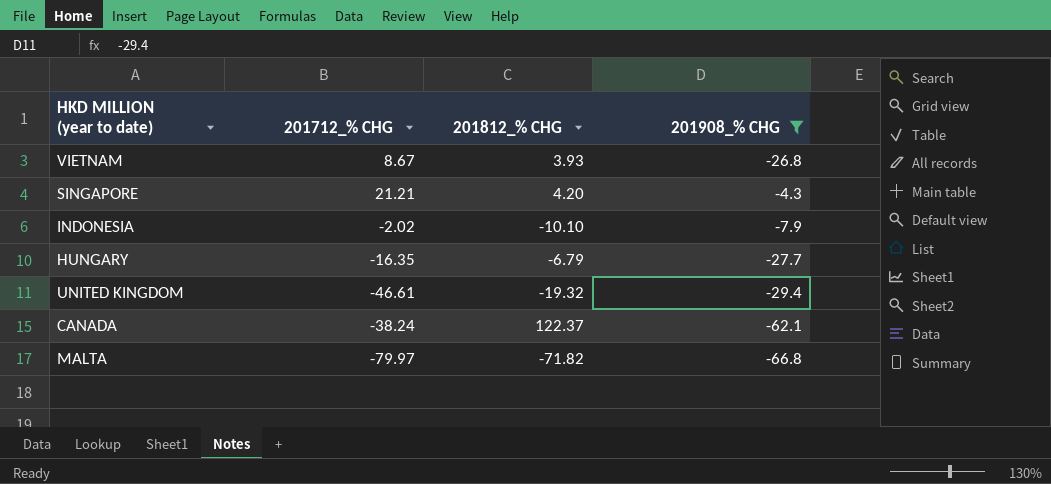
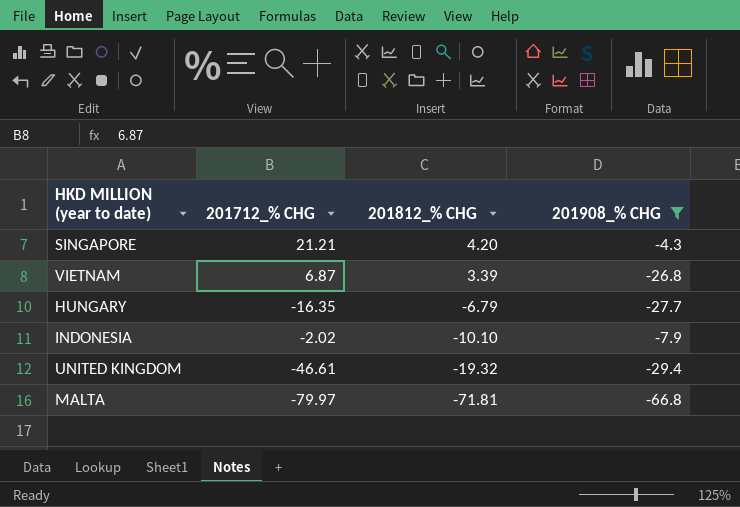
row order: none -> 201812_% CHG descending
row CANADA: -38.24 | 122.37 | -62.1 -> none
VIETNAM | 201712_% CHG: 8.67 -> 6.87
VIETNAM | 201812_% CHG: 3.93 -> 3.39
MALTA | 201812_% CHG: -71.82 -> -71.81

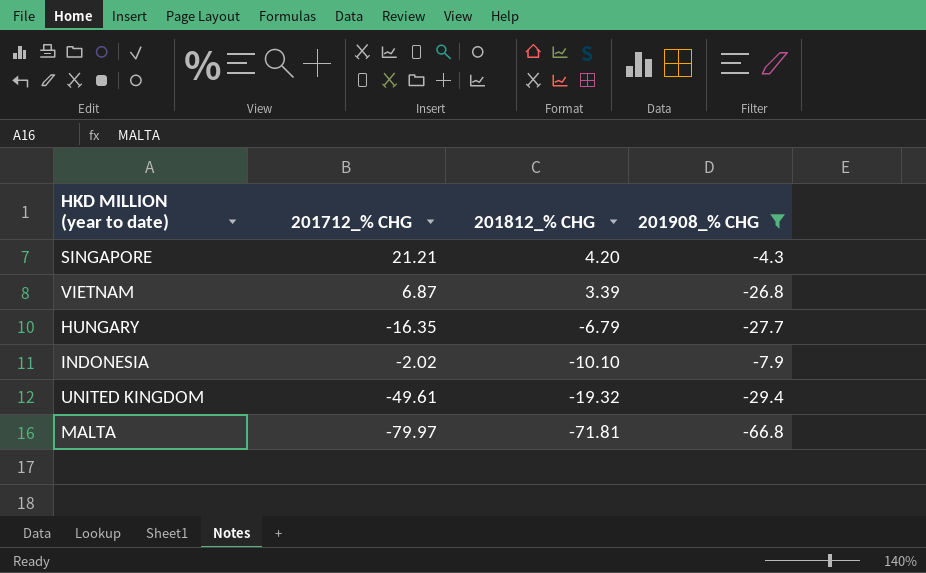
UNITED KINGDOM | 201712_% CHG: -46.61 -> -49.61

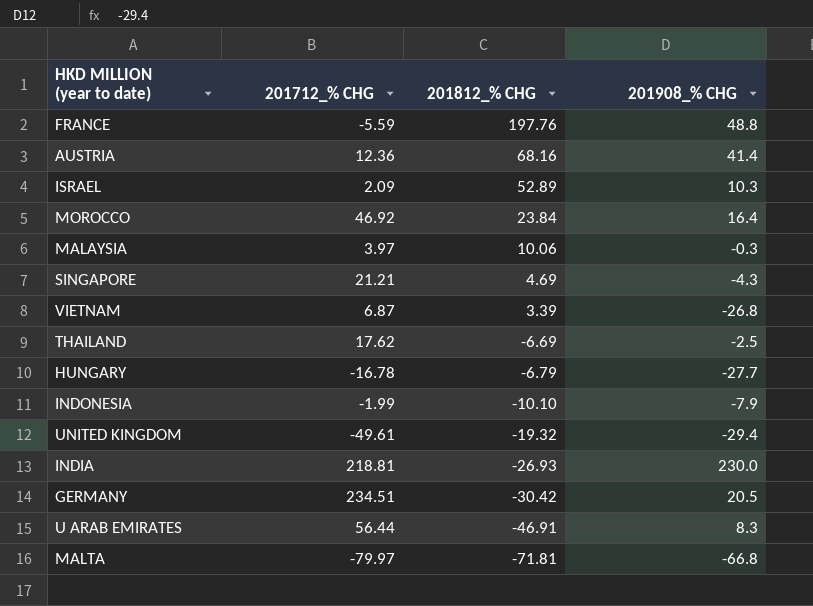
filter: 201908_% CHG <= -4.3 -> none
SINGAPORE | 201812_% CHG: 4.20 -> 4.69
HUNGARY | 201712_% CHG: -16.35 -> -16.78
INDONESIA | 201712_% CHG: -2.02 -> -1.99

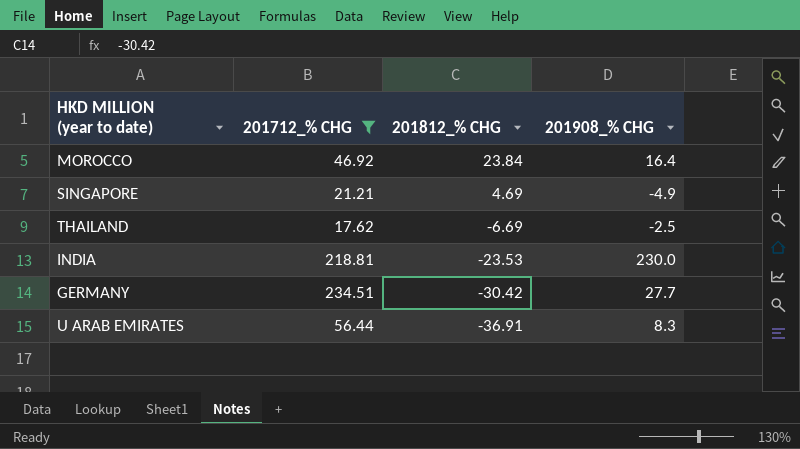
filter: none -> 201712_% CHG >= 17.62
SINGAPORE | 201908_% CHG: -4.3 -> -4.9
INDIA | 201812_% CHG: -26.93 -> -23.53
GERMANY | 201908_% CHG: 20.5 -> 27.7
U ARAB EMIRATES | 201812_% CHG: -46.91 -> -36.91

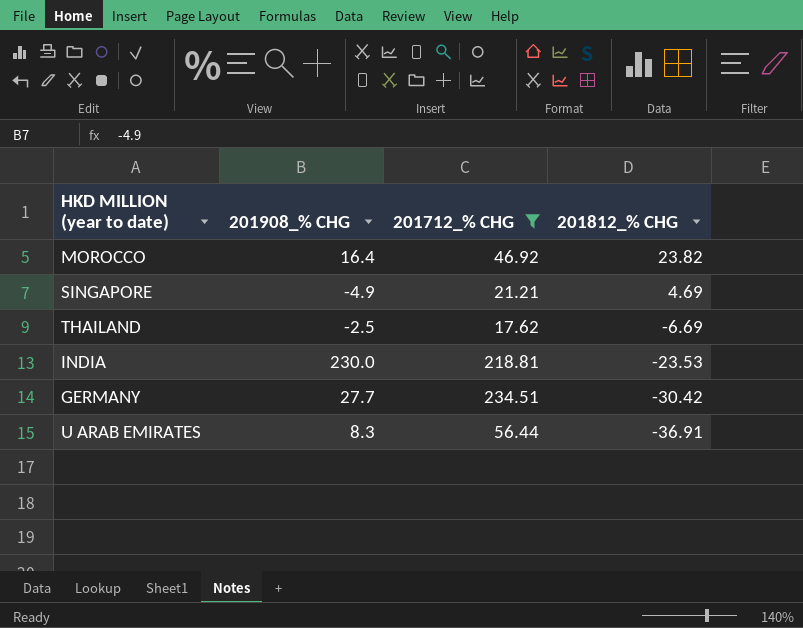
column 201908_% CHG | position: 4 -> 2
MOROCCO | 201812_% CHG: 23.84 -> 23.82

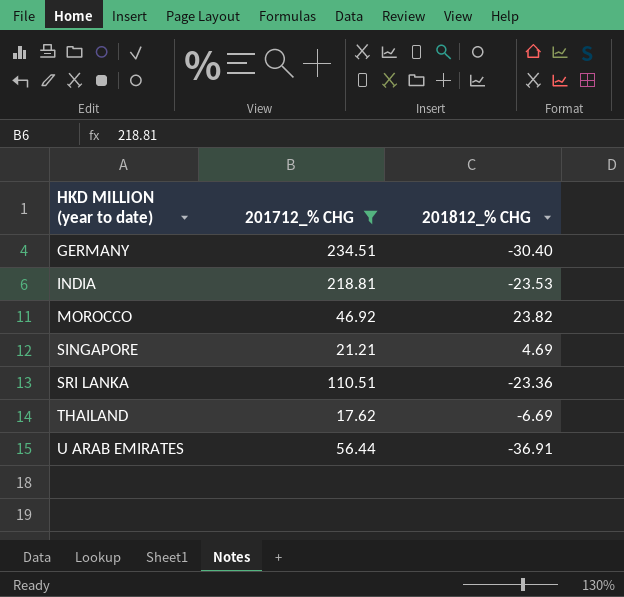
row order: 201812_% CHG descending -> HKD MILLION (year to date) ascending
column 201908_% CHG | position: 2 -> none
GERMANY | 201812_% CHG: -30.42 -> -30.40
row SRI LANKA: none -> 110.51 | -23.36

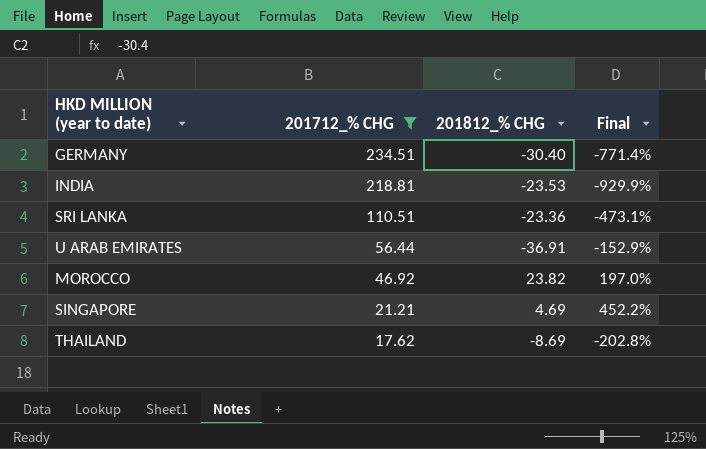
row order: HKD MILLION (year to date) ascending -> 201712_% CHG descending
column Final | formula: none -> [201712_% CHG] / [201812_% CHG]
THAILAND | 201812_% CHG: -6.69 -> -8.69

